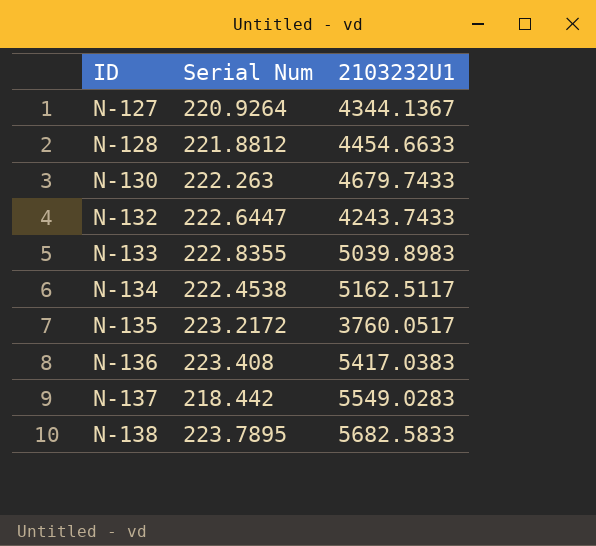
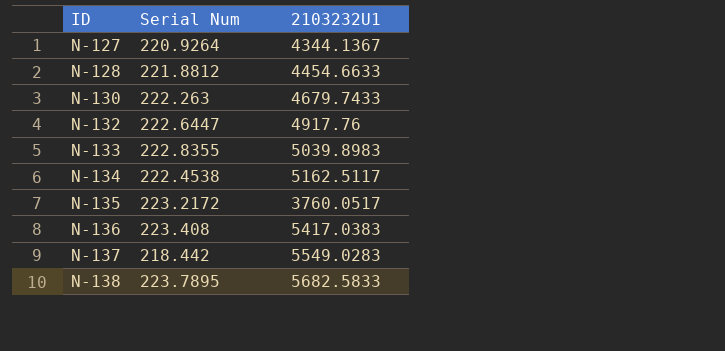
N-132 | 2103232U1: 4243.7433 -> 4917.76

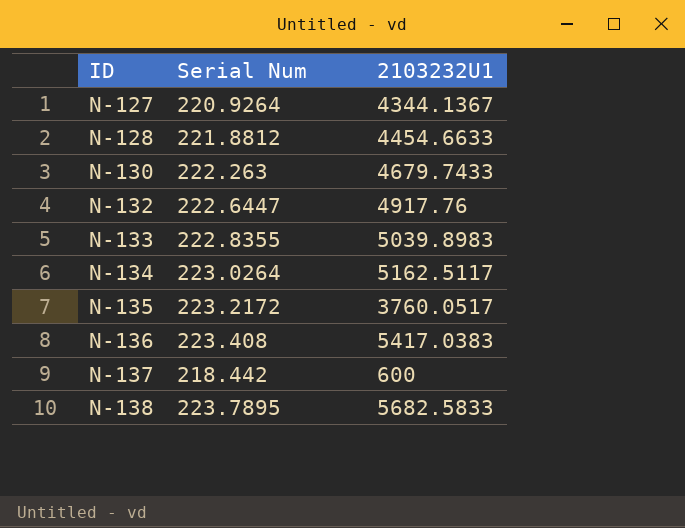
N-134 | Serial Num: 222.4538 -> 223.0264
N-137 | 2103232U1: 5549.0283 -> 600

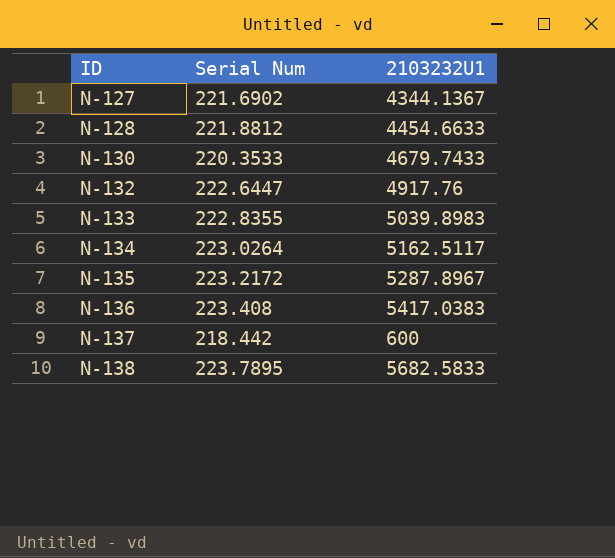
N-127 | Serial Num: 220.9264 -> 221.6902
N-130 | Serial Num: 222.263 -> 220.3533
N-135 | 2103232U1: 3760.0517 -> 5287.8967

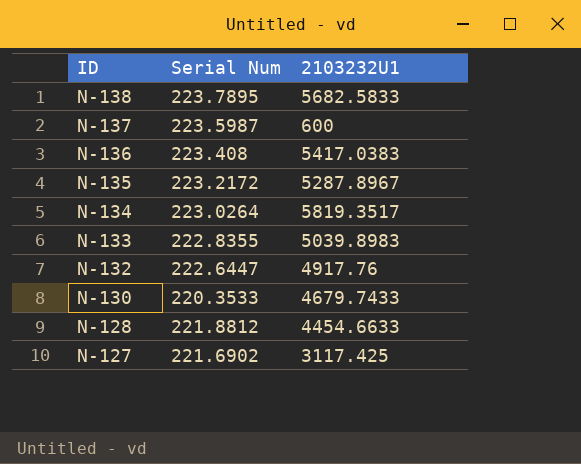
row order: ID ascending -> ID descending
N-137 | Serial Num: 218.442 -> 223.5987
N-134 | 2103232U1: 5162.5117 -> 5819.3517
N-127 | 2103232U1: 4344.1367 -> 3117.425

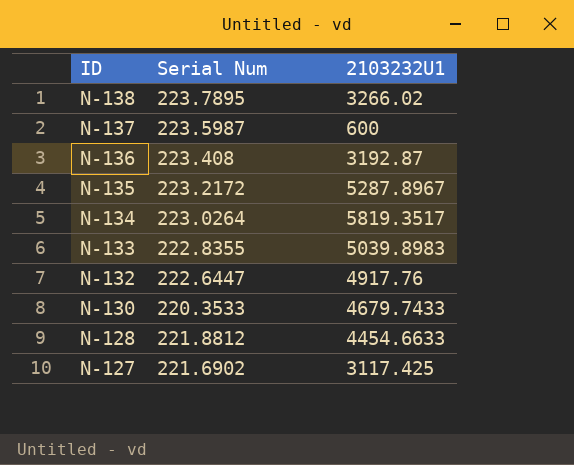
N-138 | 2103232U1: 5682.5833 -> 3266.02
N-136 | 2103232U1: 5417.0383 -> 3192.87

